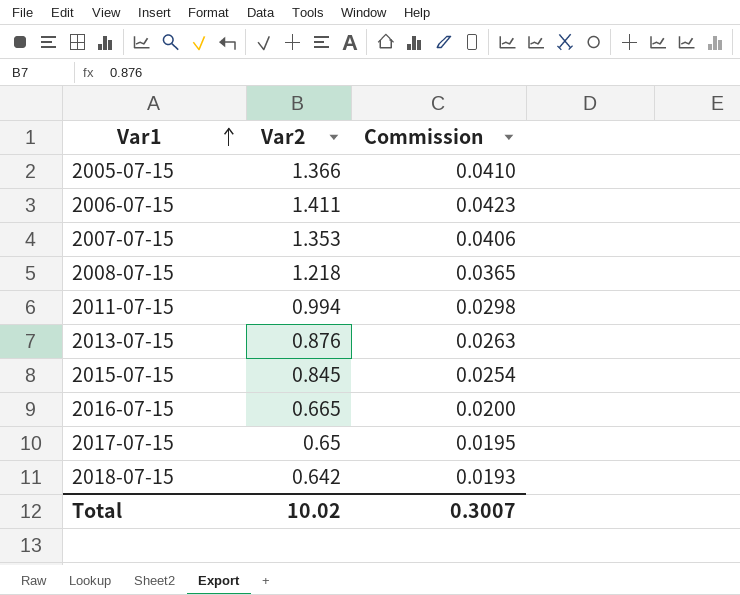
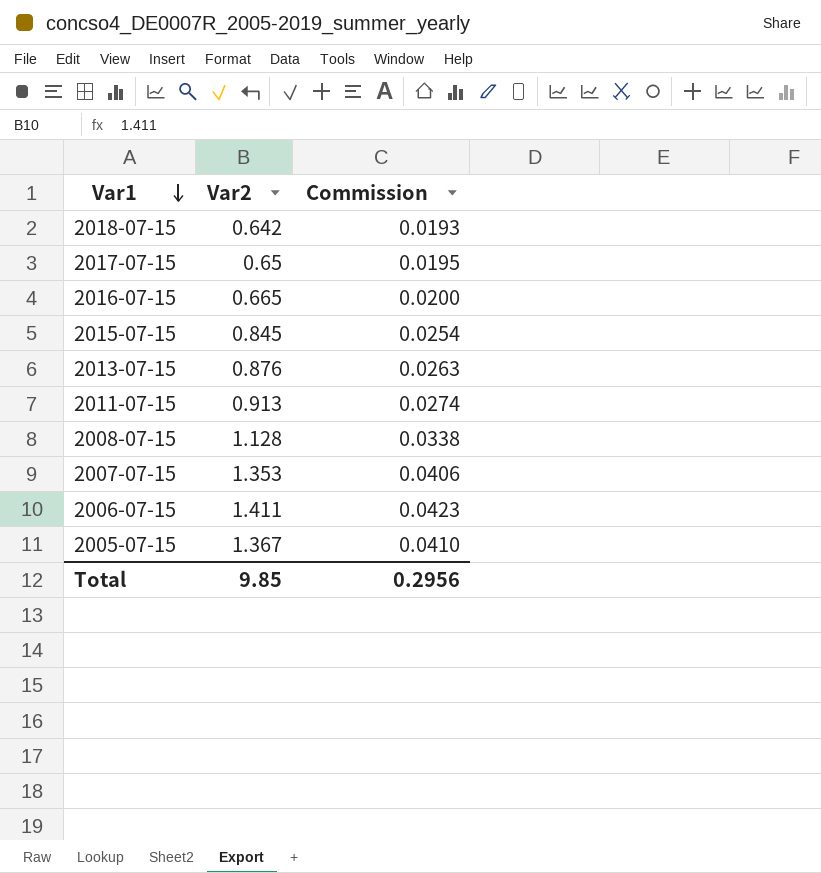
row order: Var1 ascending -> Var1 descending
2011-07-15 | Var2: 0.994 -> 0.913
2011-07-15 | Commission: 0.0298 -> 0.0274
2008-07-15 | Var2: 1.218 -> 1.128
2008-07-15 | Commission: 0.0365 -> 0.0338
2005-07-15 | Var2: 1.366 -> 1.367
Total | Var2: 10.02 -> 9.85
Total | Commission: 0.3007 -> 0.2956

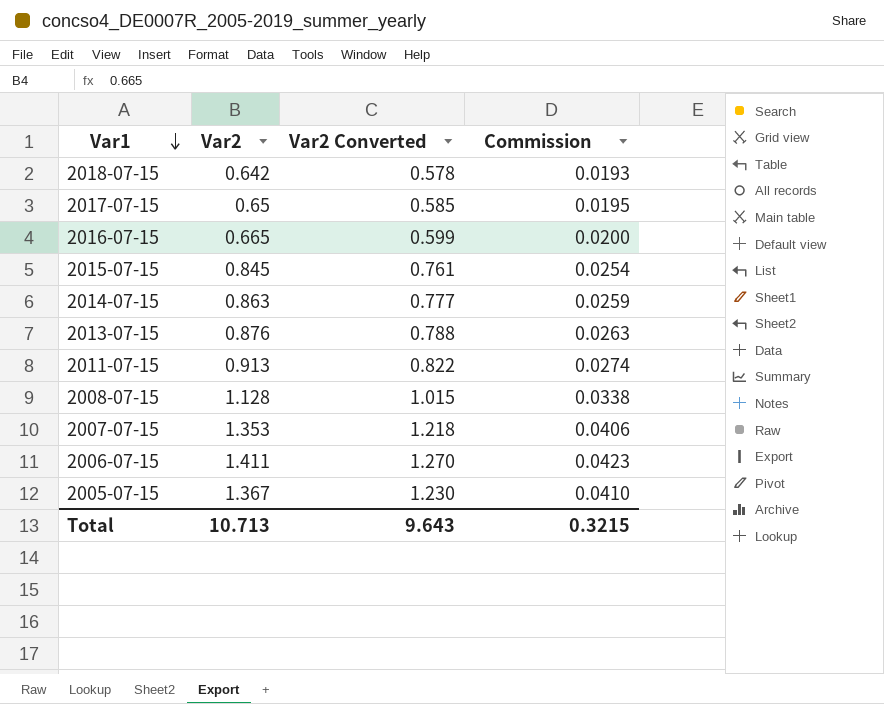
column Var2 Converted | formula: none -> [Var2] * 0.9
row 2014-07-15: none -> 0.863 | 0.777 | 0.0259
Total | Var2: 9.85 -> 10.713
Total | Commission: 0.2956 -> 0.3215

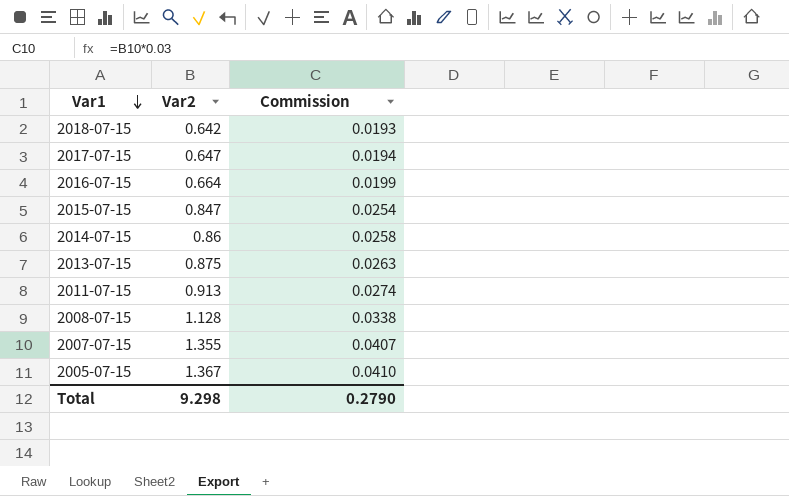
column Var2 Converted | formula: [Var2] * 0.9 -> none
row 2006-07-15: 1.411 | 1.270 | 0.0423 -> none
2017-07-15 | Var2: 0.65 -> 0.647
2017-07-15 | Commission: 0.0195 -> 0.0194
2016-07-15 | Var2: 0.665 -> 0.664
2016-07-15 | Commission: 0.0200 -> 0.0199
2015-07-15 | Var2: 0.845 -> 0.847
2014-07-15 | Var2: 0.863 -> 0.86
2014-07-15 | Commission: 0.0259 -> 0.0258
2013-07-15 | Var2: 0.876 -> 0.875
2007-07-15 | Var2: 1.353 -> 1.355
2007-07-15 | Commission: 0.0406 -> 0.0407
Total | Var2: 10.713 -> 9.298
Total | Commission: 0.3215 -> 0.2790

